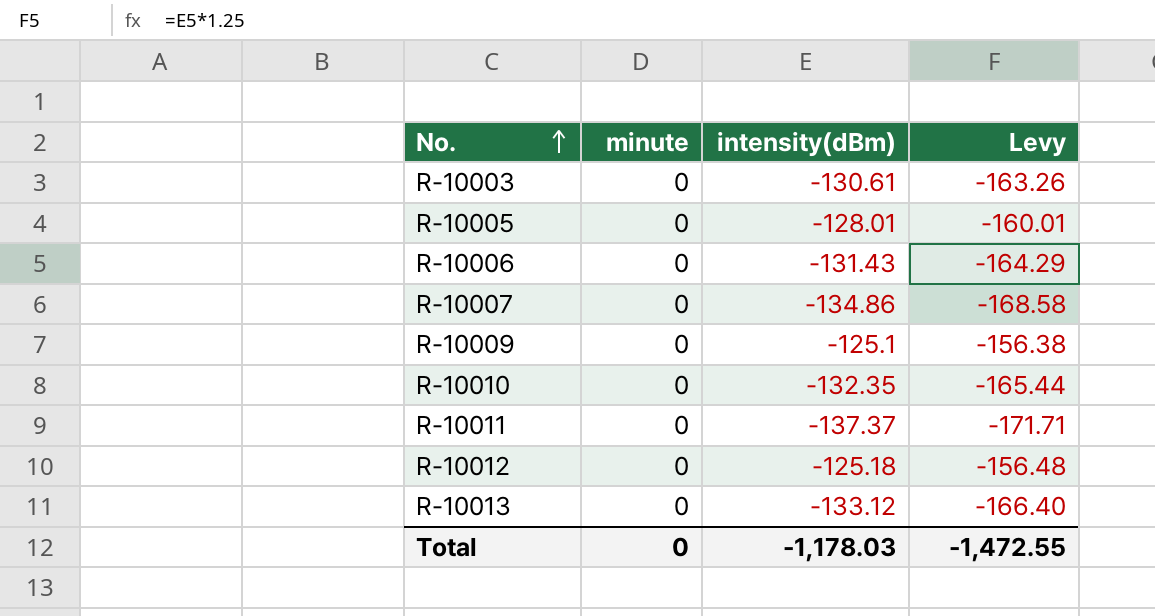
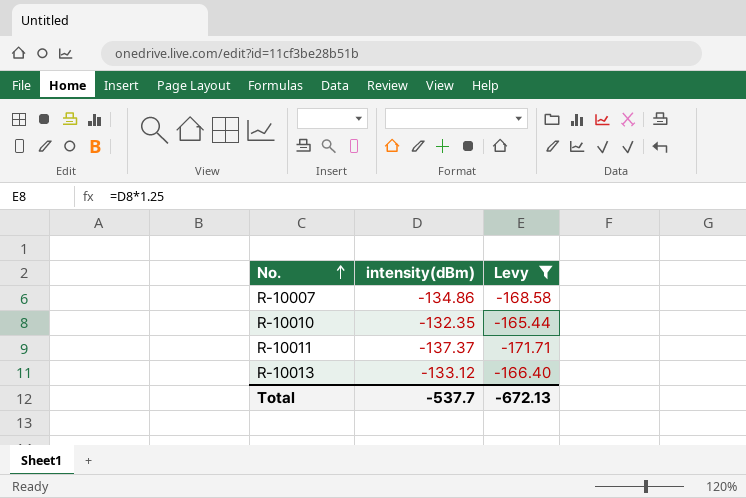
filter: none -> Levy <= -165.44
column minute | position: 2 -> none
Total | intensity(dBm): -1,178.03 -> -537.7
Total | Levy: -1,472.55 -> -672.13

